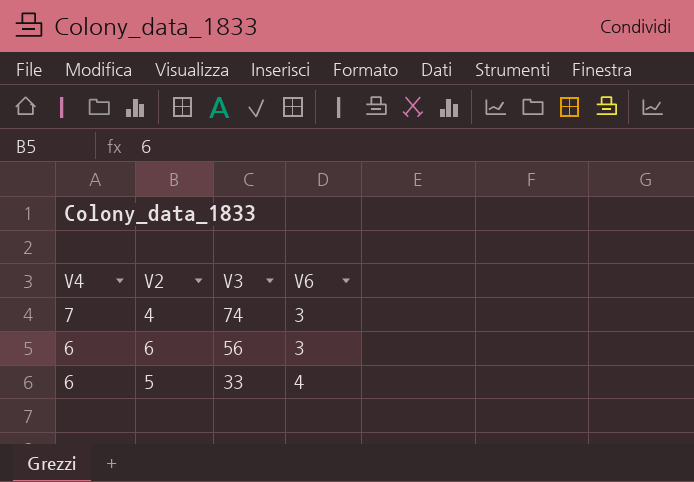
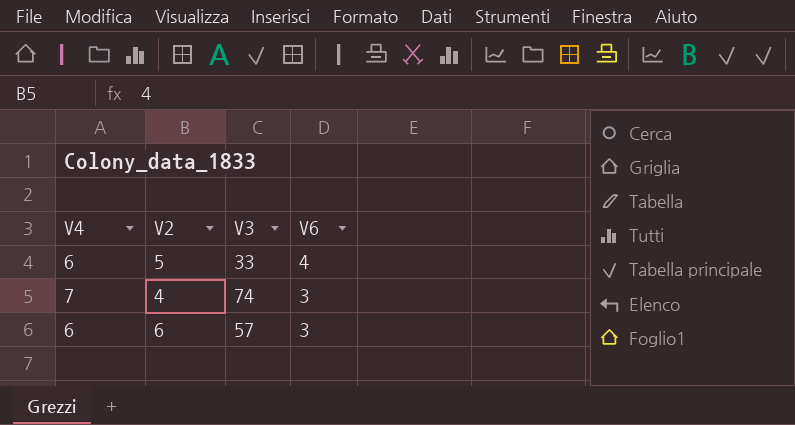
row order: V4 descending -> V6 descending
6 | V3: 56 -> 57

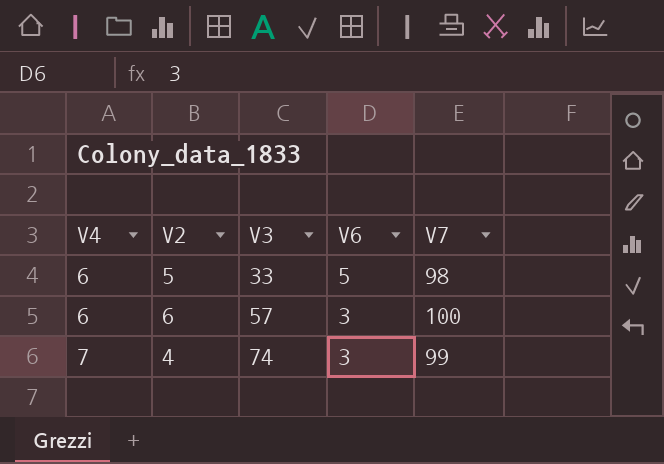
row order: V6 descending -> V4 ascending
column V7 | position: none -> 5
5 | V6: 4 -> 5

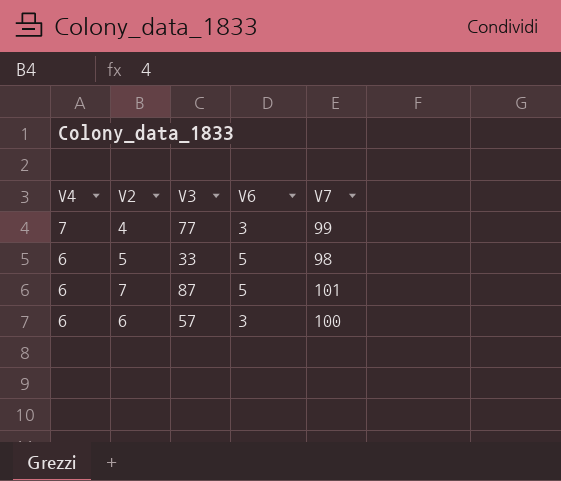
row order: V4 ascending -> V4 descending
4 | V3: 74 -> 77
row 7: none -> 6 | 87 | 5 | 101

